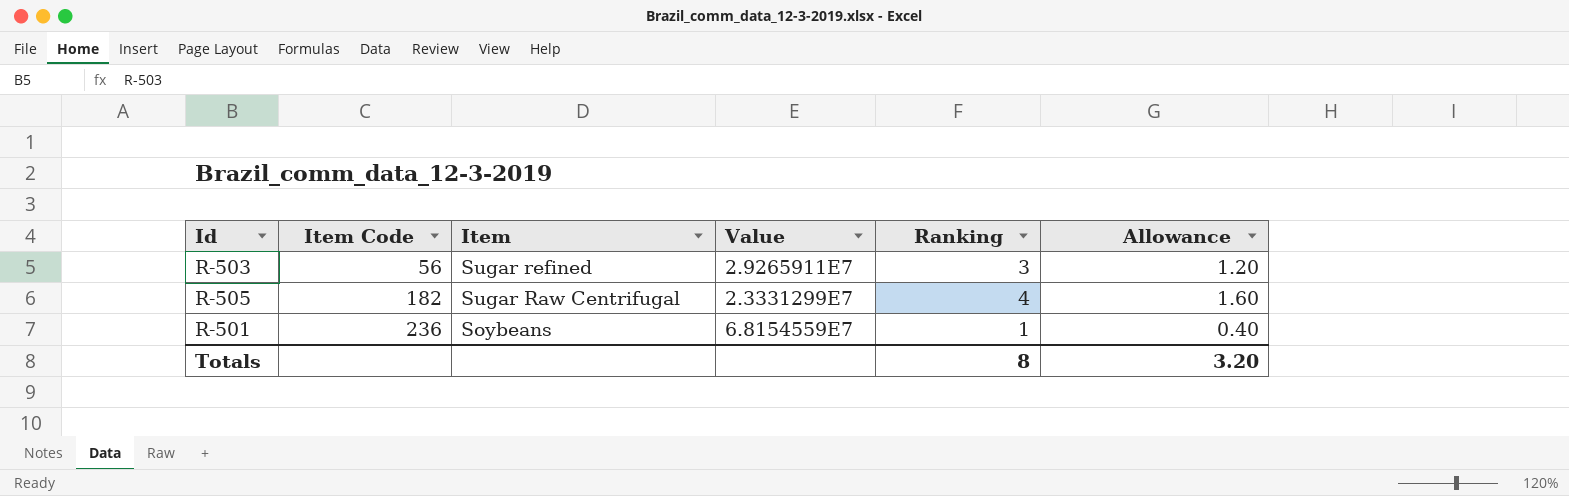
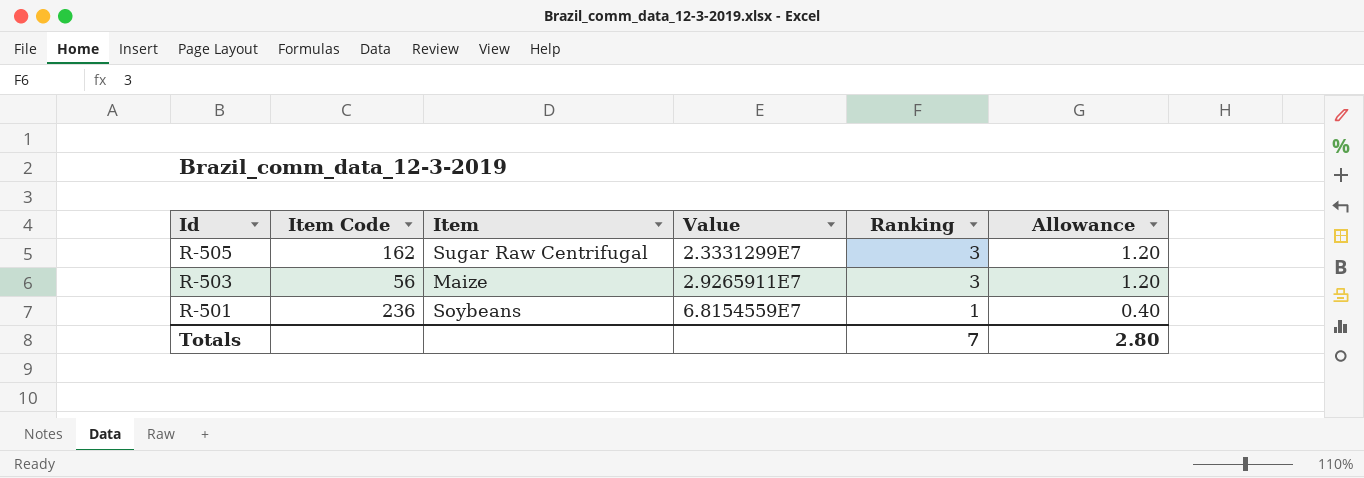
row order: Item Code ascending -> Id descending
R-505 | Item Code: 182 -> 162
R-505 | Ranking: 4 -> 3
R-505 | Allowance: 1.60 -> 1.20
R-503 | Item: Sugar refined -> Maize
Totals | Ranking: 8 -> 7
Totals | Allowance: 3.20 -> 2.80

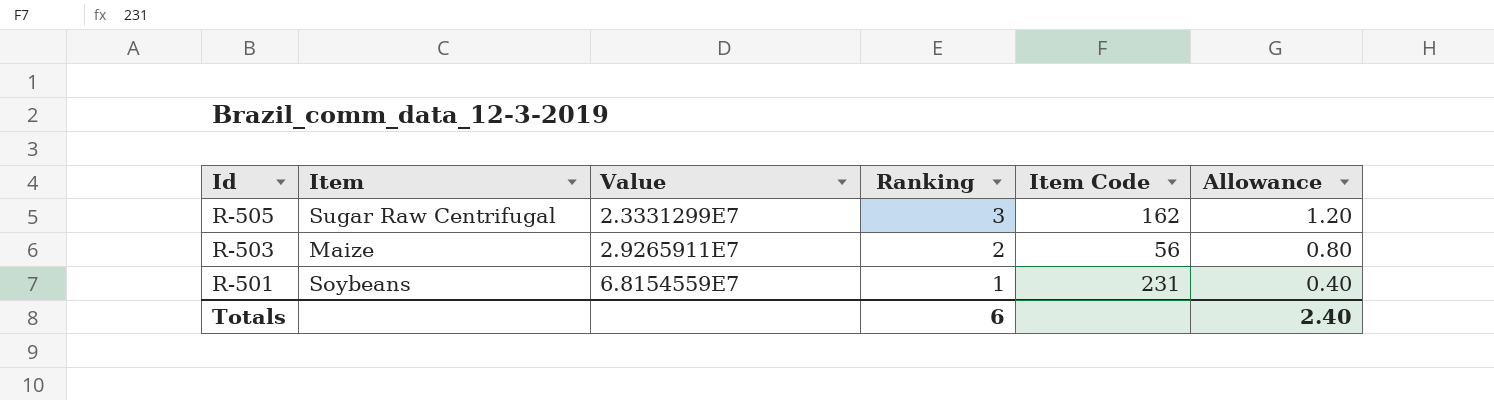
column Item Code | position: 2 -> 5
R-503 | Ranking: 3 -> 2
R-503 | Allowance: 1.20 -> 0.80
R-501 | Item Code: 236 -> 231
Totals | Ranking: 7 -> 6
Totals | Allowance: 2.80 -> 2.40

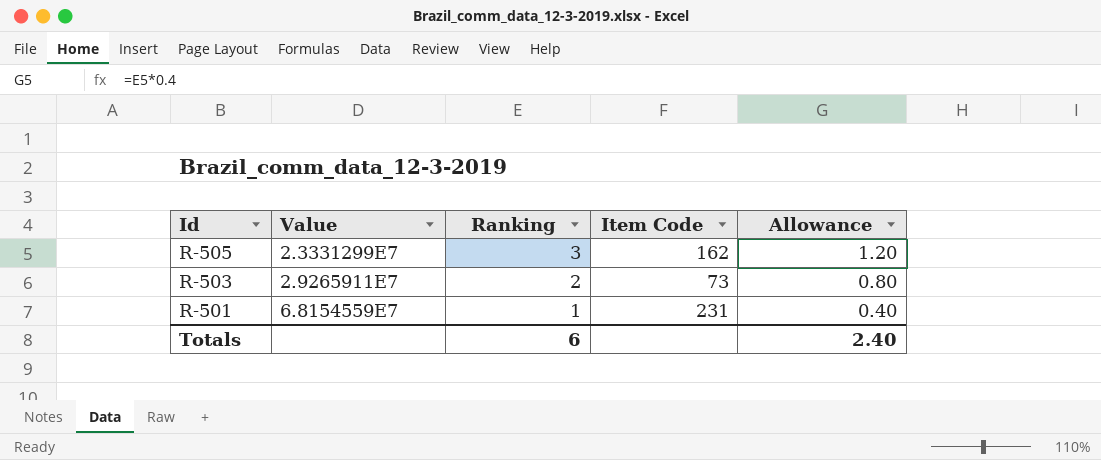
column Item | position: 2 -> none
R-503 | Item Code: 56 -> 73

